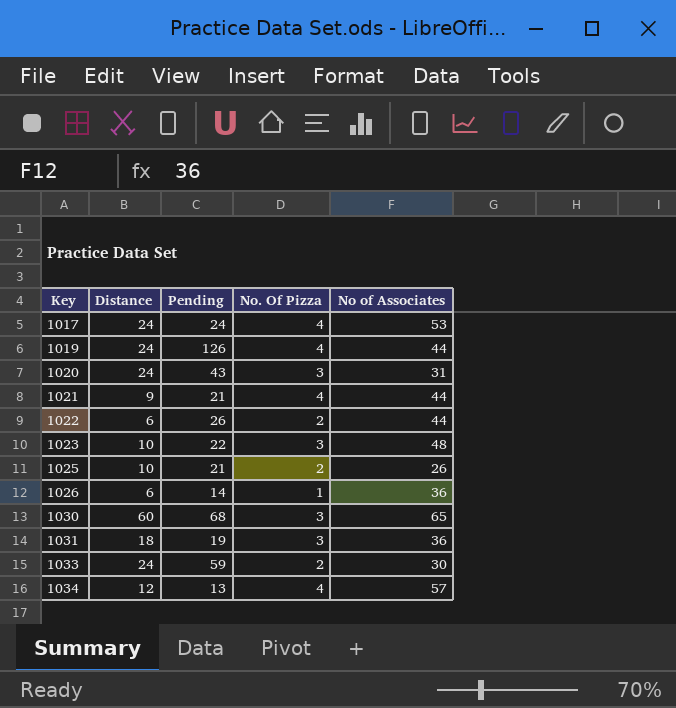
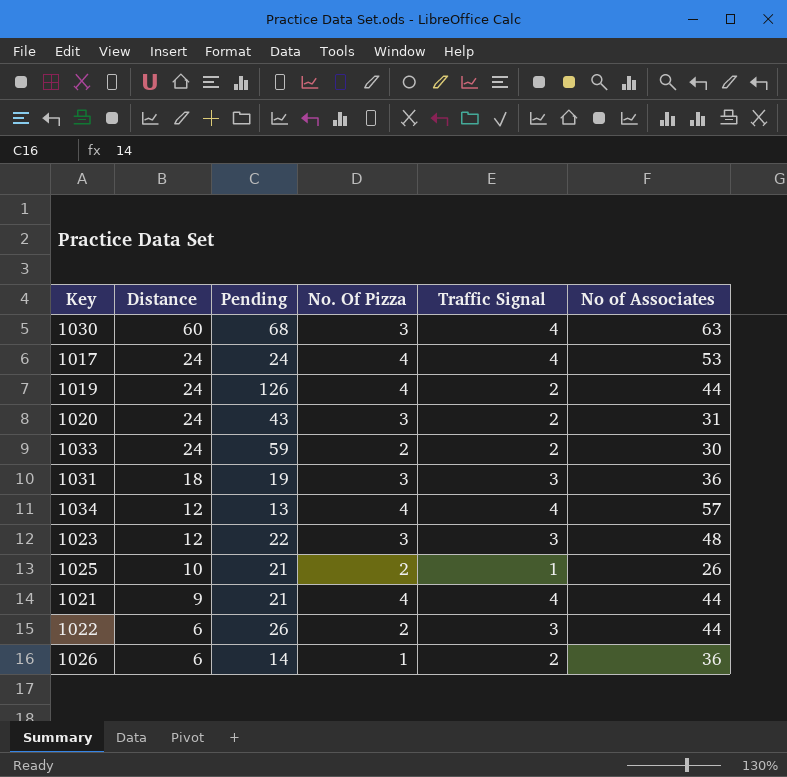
row order: Key ascending -> Distance descending
column Traffic Signal | position: none -> 5
1030 | No of Associates: 65 -> 63
1023 | Distance: 10 -> 12

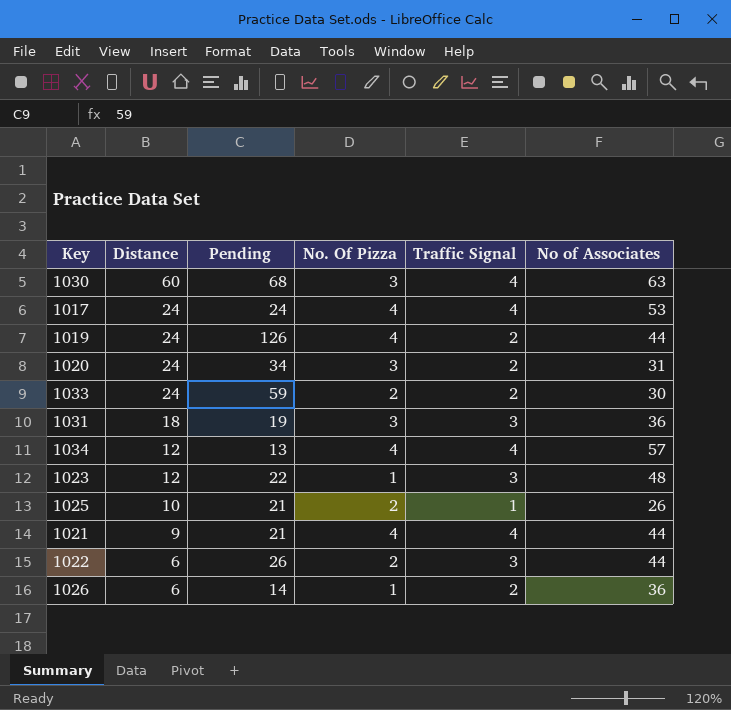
1020 | Pending: 43 -> 34
1023 | No. Of Pizza: 3 -> 1

